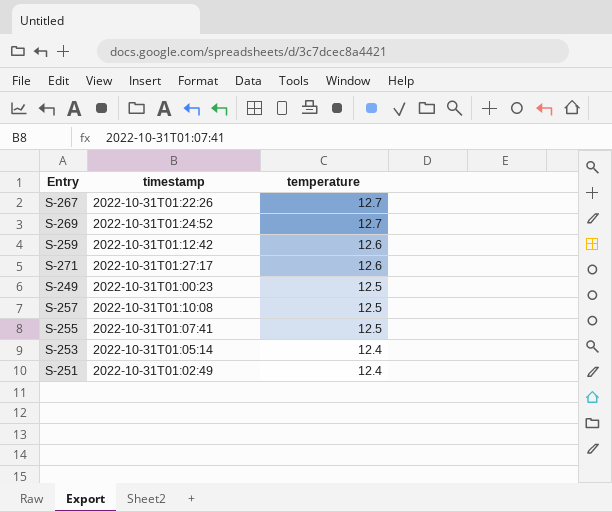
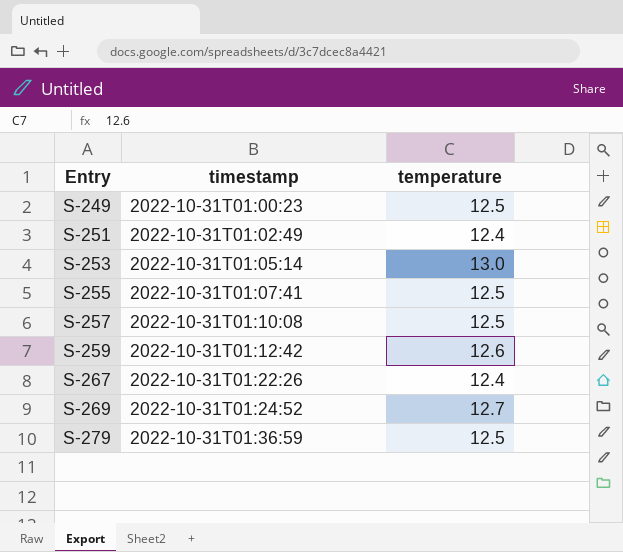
row order: temperature descending -> Entry ascending
row S-271: 2022-10-31T01:27:17 | 12.6 -> none
S-253 | temperature: 12.4 -> 13.0
S-267 | temperature: 12.7 -> 12.4
row S-279: none -> 2022-10-31T01:36:59 | 12.5

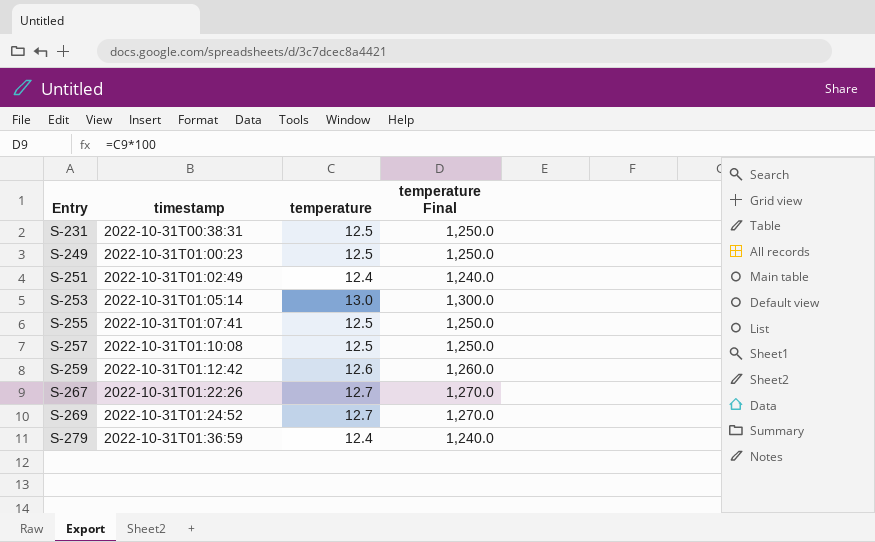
column temperature Final | formula: none -> [temperature] * 100
row S-231: none -> 2022-10-31T00:38:31 | 12.5 | 1,250.0
S-267 | temperature: 12.4 -> 12.7
S-279 | temperature: 12.5 -> 12.4

